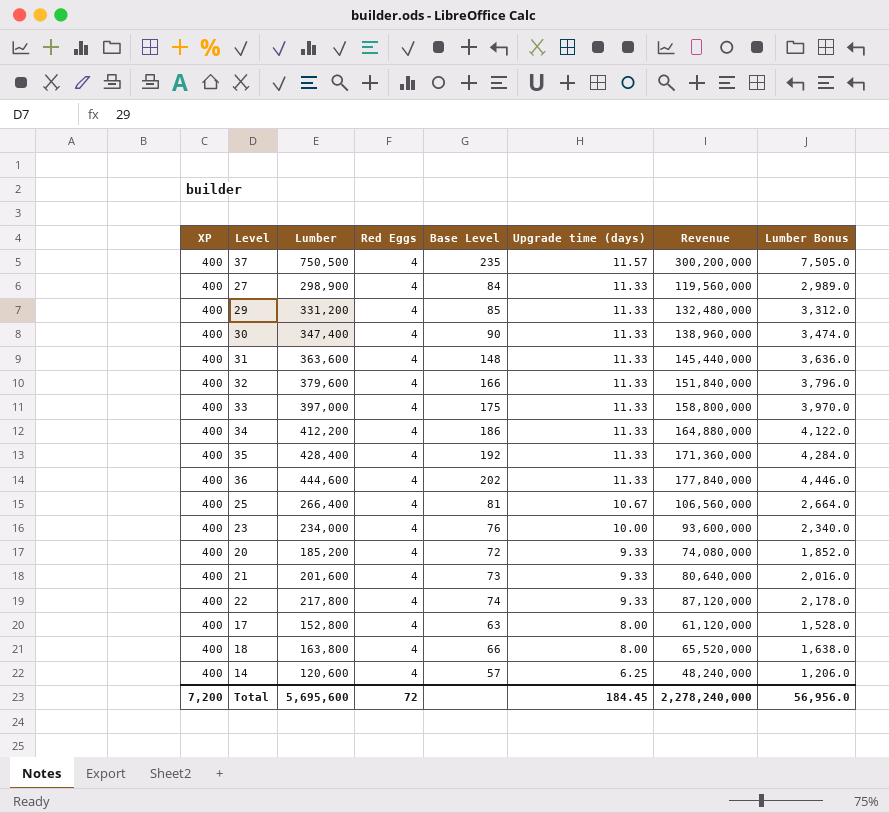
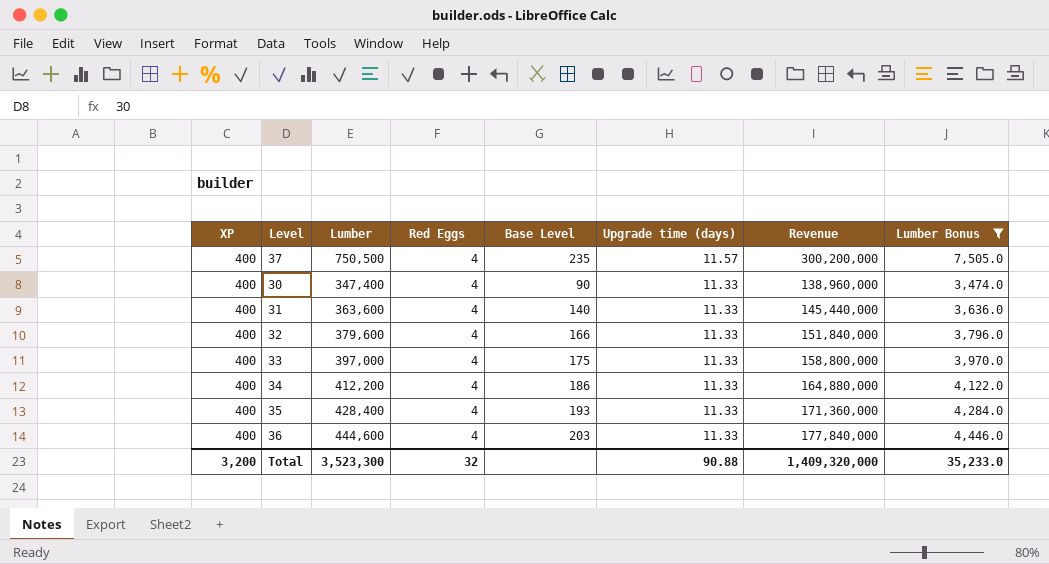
filter: none -> Lumber Bonus >= 3,474.0
31 | Base Level: 148 -> 140
35 | Base Level: 192 -> 193
36 | Base Level: 202 -> 203
Total | XP: 7,200 -> 3,200
Total | Lumber: 5,695,600 -> 3,523,300
Total | Red Eggs: 72 -> 32
Total | Upgrade time (days): 184.45 -> 90.88
Total | Revenue: 2,278,240,000 -> 1,409,320,000
Total | Lumber Bonus: 56,956.0 -> 35,233.0

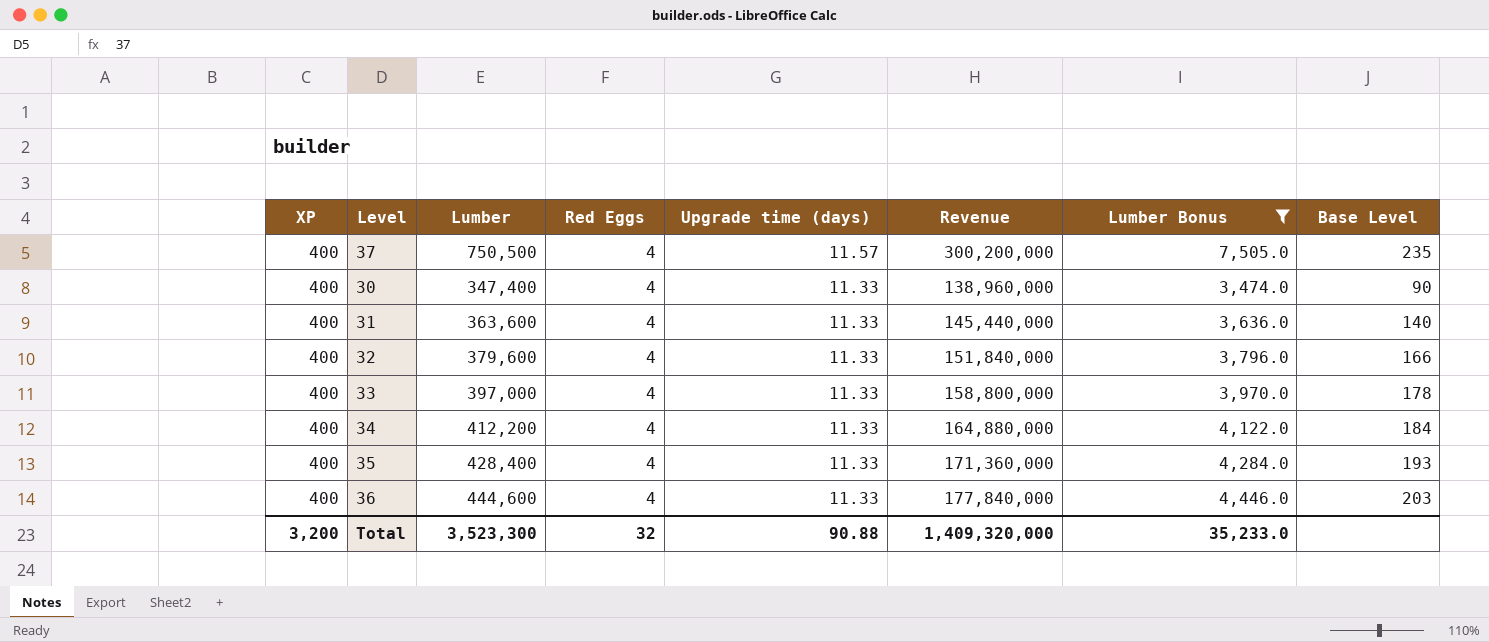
column Base Level | position: 5 -> 8
33 | Base Level: 175 -> 178
34 | Base Level: 186 -> 184

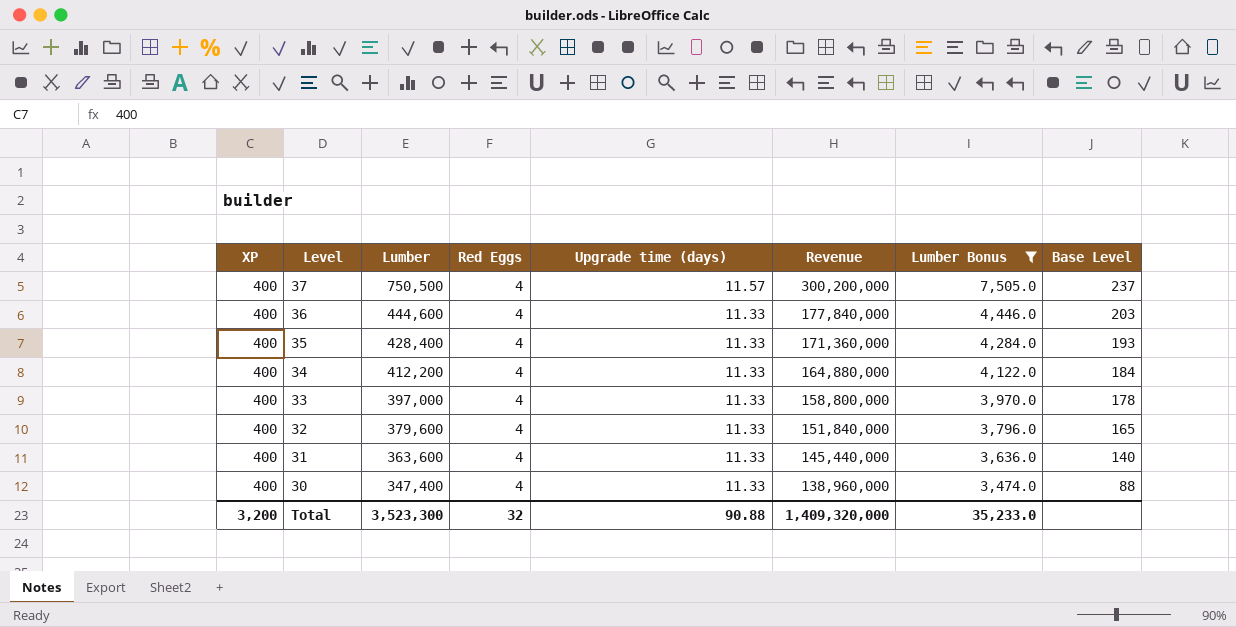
row order: Upgrade time (days) descending -> Level descending
37 | Base Level: 235 -> 237
32 | Base Level: 166 -> 165
30 | Base Level: 90 -> 88

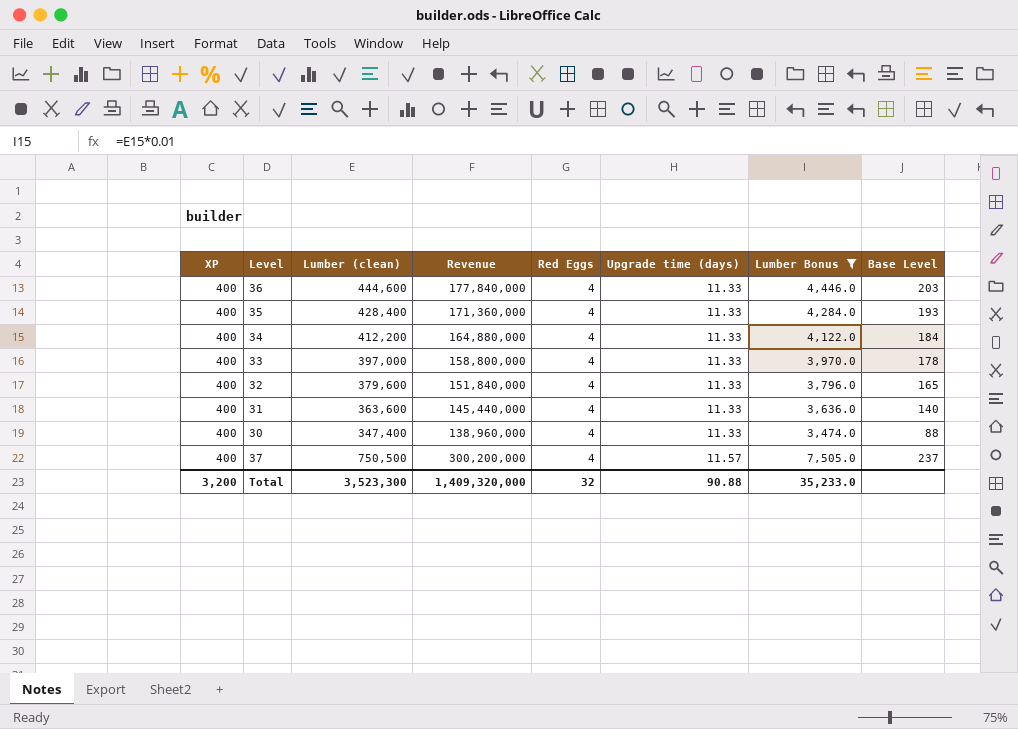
row order: Level descending -> Upgrade time (days) ascending
column name: Lumber -> Lumber (clean)
column Revenue | position: 6 -> 4

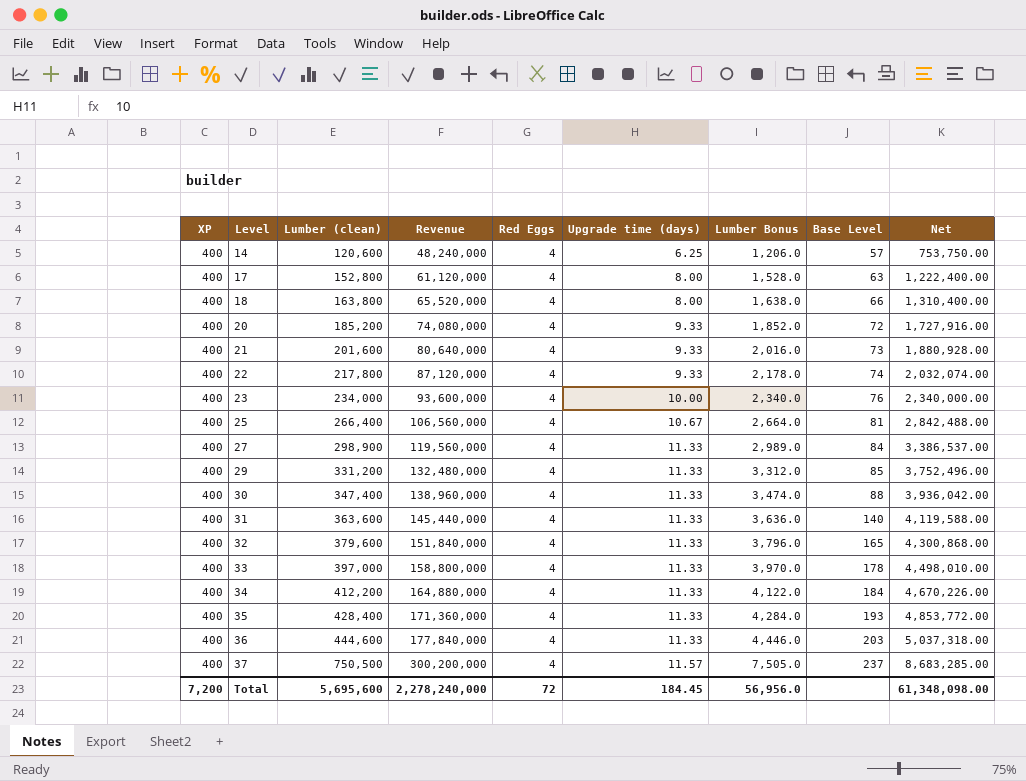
filter: Lumber Bonus >= 3,474.0 -> none
row order: Upgrade time (days) ascending -> Level ascending
column Net | formula: none -> [Lumber (clean)] * [Upgrade time (days)]
Total | XP: 3,200 -> 7,200
Total | Lumber (clean): 3,523,300 -> 5,695,600
Total | Revenue: 1,409,320,000 -> 2,278,240,000
Total | Red Eggs: 32 -> 72
Total | Upgrade time (days): 90.88 -> 184.45
Total | Lumber Bonus: 35,233.0 -> 56,956.0

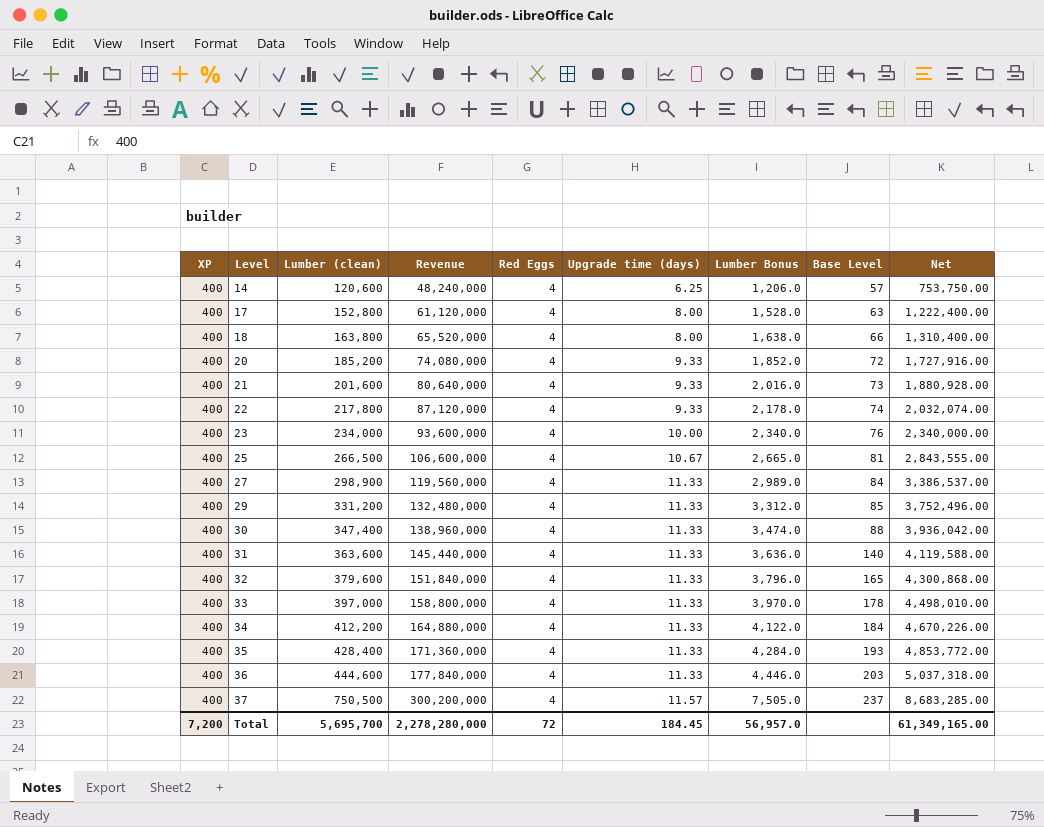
25 | Lumber (clean): 266,400 -> 266,500
25 | Revenue: 106,560,000 -> 106,600,000
25 | Lumber Bonus: 2,664.0 -> 2,665.0
25 | Net: 2,842,488.00 -> 2,843,555.00
Total | Lumber (clean): 5,695,600 -> 5,695,700
Total | Revenue: 2,278,240,000 -> 2,278,280,000
Total | Lumber Bonus: 56,956.0 -> 56,957.0
Total | Net: 61,348,098.00 -> 61,349,165.00

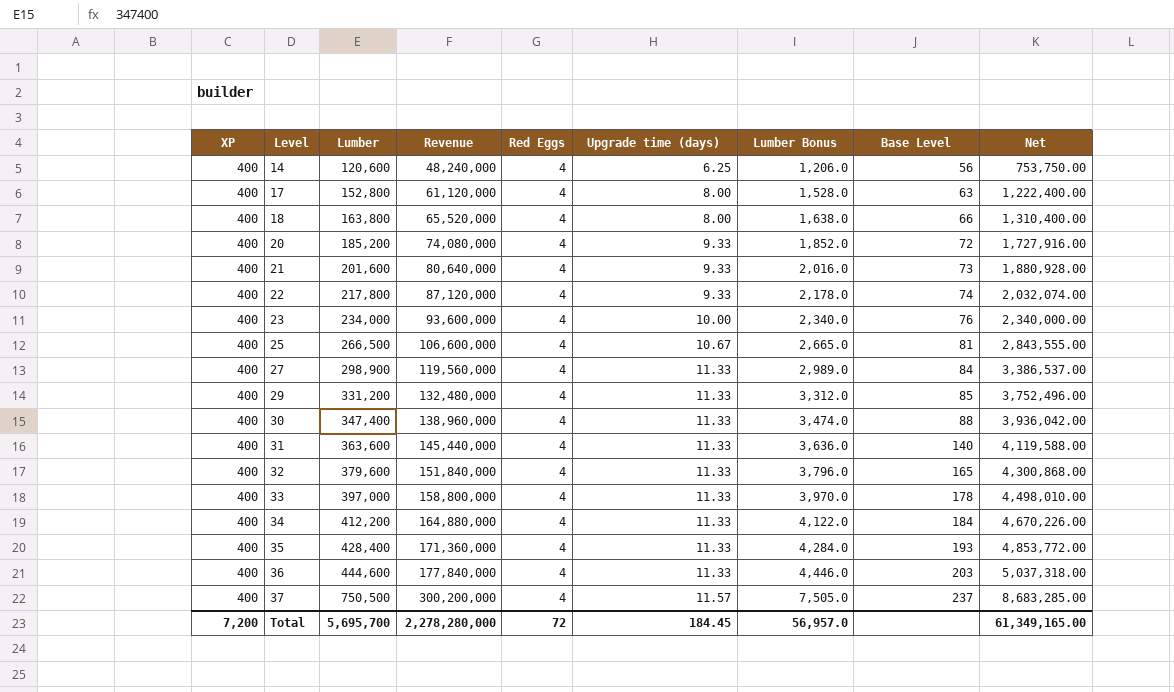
column name: Lumber (clean) -> Lumber
14 | Base Level: 57 -> 56

